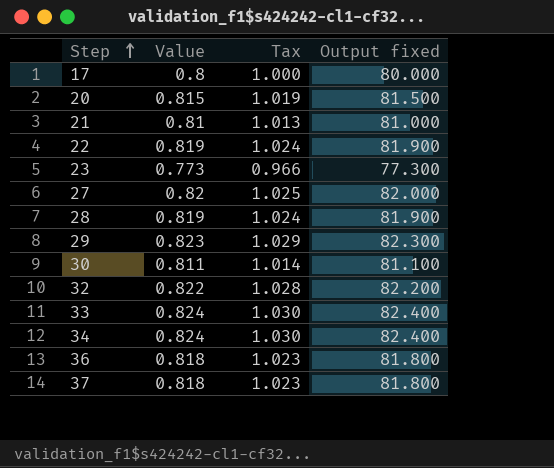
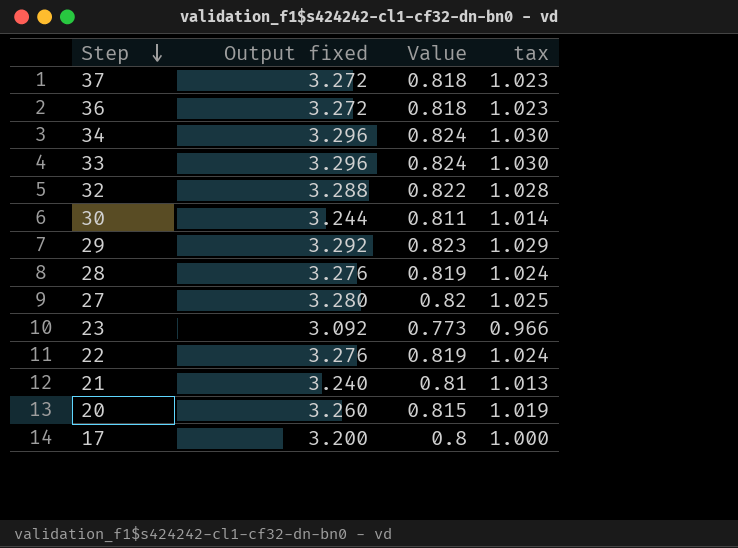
row order: Step ascending -> Step descending
column Output fixed | formula: [Value] * 100 -> [Value] * 4
column Output fixed | position: 4 -> 2
column name: Tax -> tax

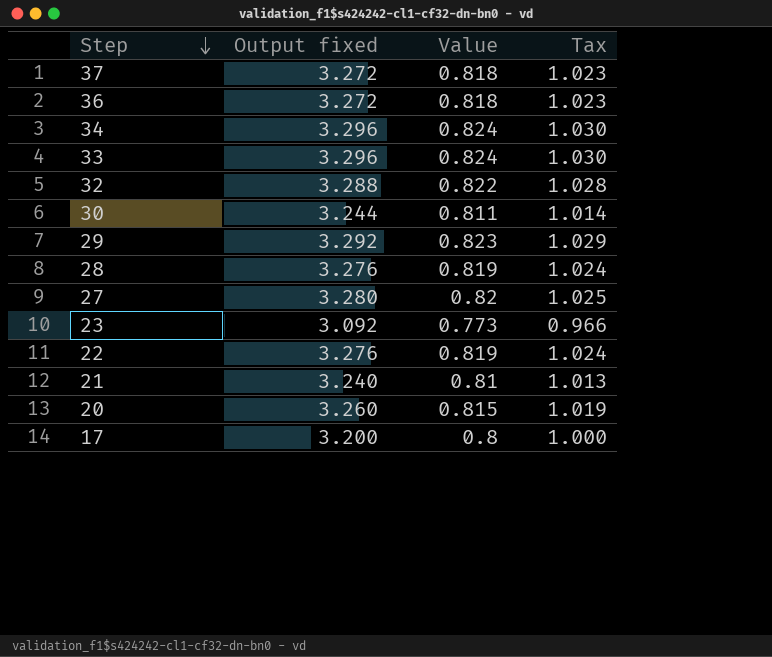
column name: tax -> Tax

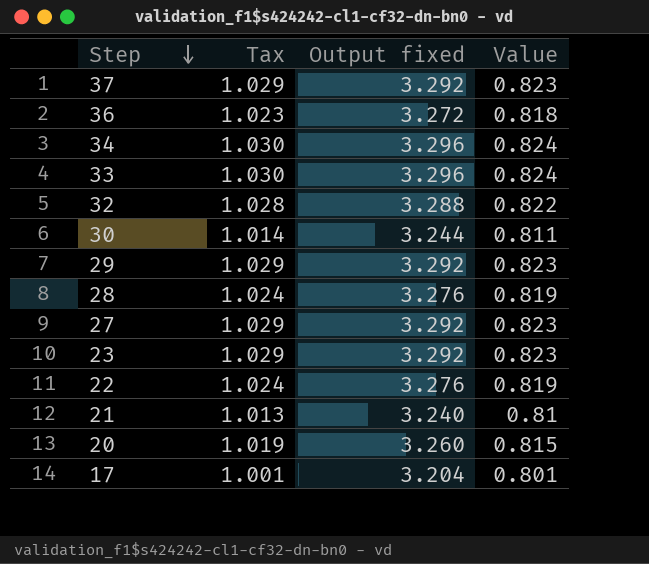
column Tax | position: 4 -> 2
37 | Tax: 1.023 -> 1.029
37 | Output fixed: 3.272 -> 3.292
37 | Value: 0.818 -> 0.823
27 | Tax: 1.025 -> 1.029
27 | Output fixed: 3.280 -> 3.292
27 | Value: 0.82 -> 0.823
23 | Tax: 0.966 -> 1.029
23 | Output fixed: 3.092 -> 3.292
23 | Value: 0.773 -> 0.823
17 | Tax: 1.000 -> 1.001
17 | Output fixed: 3.200 -> 3.204
17 | Value: 0.8 -> 0.801

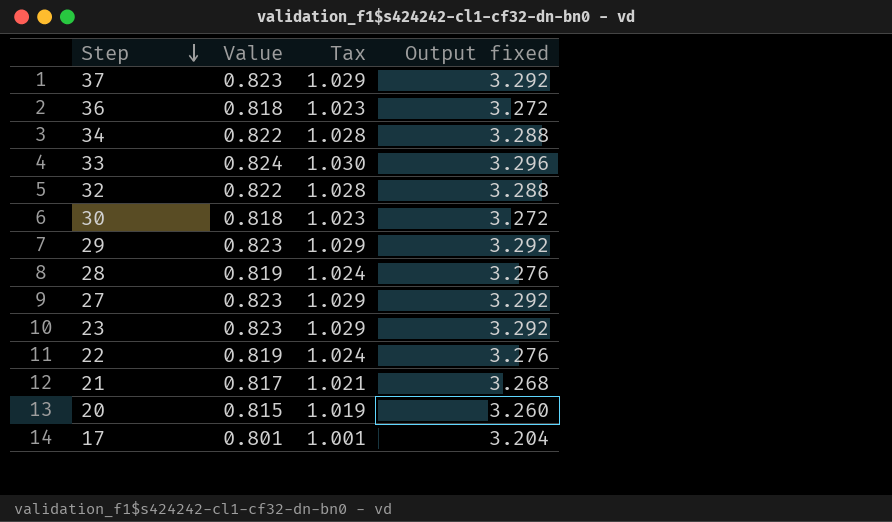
column Value | position: 4 -> 2
34 | Value: 0.824 -> 0.822
34 | Tax: 1.030 -> 1.028
34 | Output fixed: 3.296 -> 3.288
30 | Value: 0.811 -> 0.818
30 | Tax: 1.014 -> 1.023
30 | Output fixed: 3.244 -> 3.272
21 | Value: 0.81 -> 0.817
21 | Tax: 1.013 -> 1.021
21 | Output fixed: 3.240 -> 3.268

